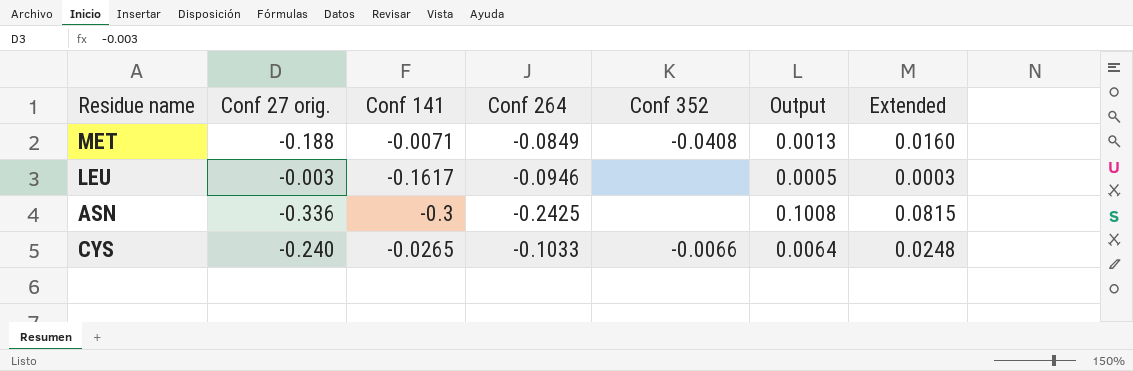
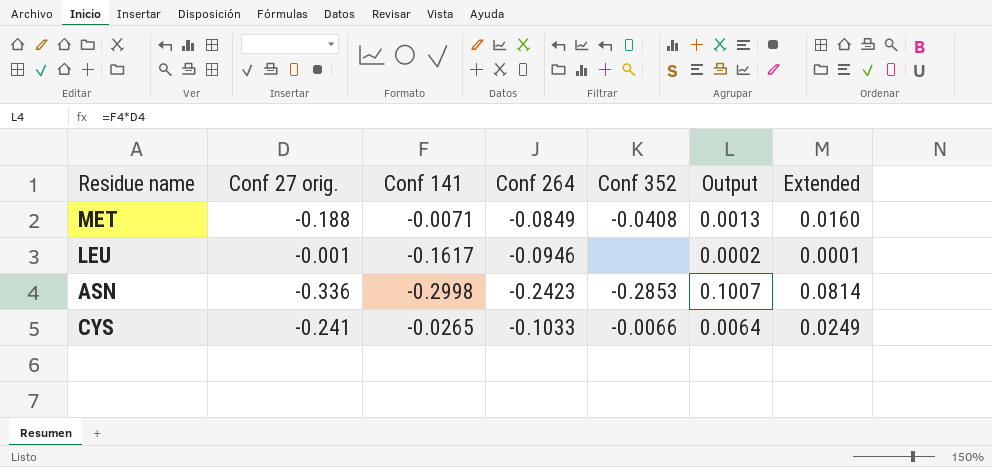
LEU | Conf 27 orig.: -0.003 -> -0.001
LEU | Output: 0.0005 -> 0.0002
LEU | Extended: 0.0003 -> 0.0001
ASN | Conf 141: -0.3 -> -0.2998
ASN | Conf 264: -0.2425 -> -0.2423
ASN | Conf 352: none -> -0.2853
ASN | Output: 0.1008 -> 0.1007
ASN | Extended: 0.0815 -> 0.0814
CYS | Conf 27 orig.: -0.240 -> -0.241
CYS | Extended: 0.0248 -> 0.0249

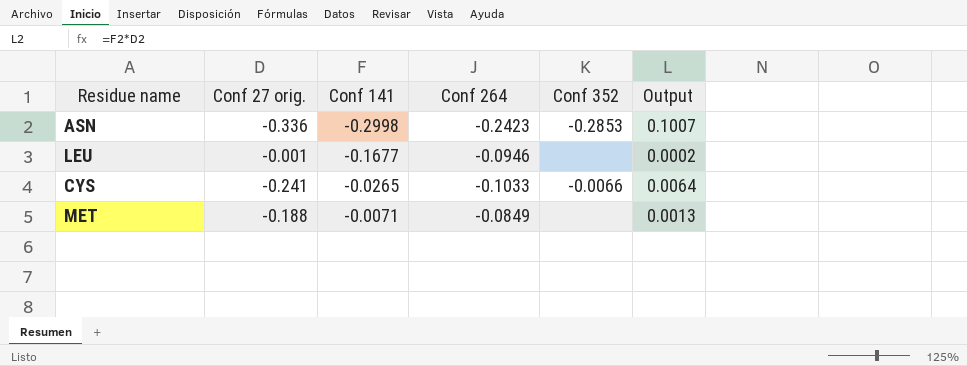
row order: none -> Conf 141 ascending
column Extended | formula: [Conf 27 orig.] * [Conf 264] -> none
LEU | Conf 141: -0.1617 -> -0.1677
MET | Conf 352: -0.0408 -> none

